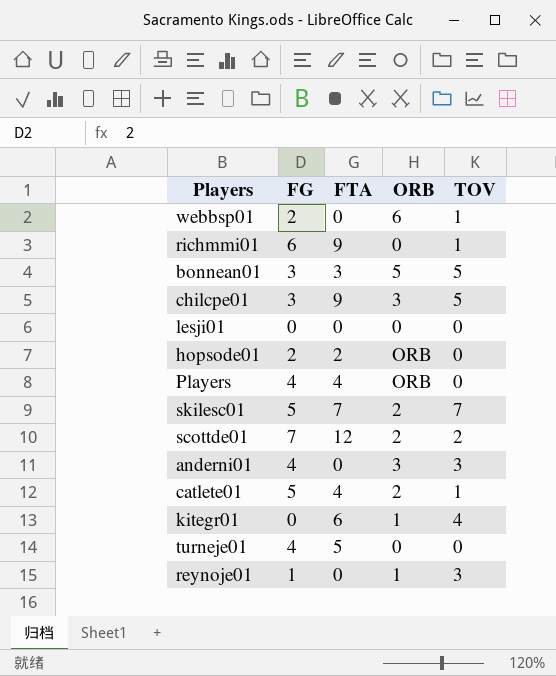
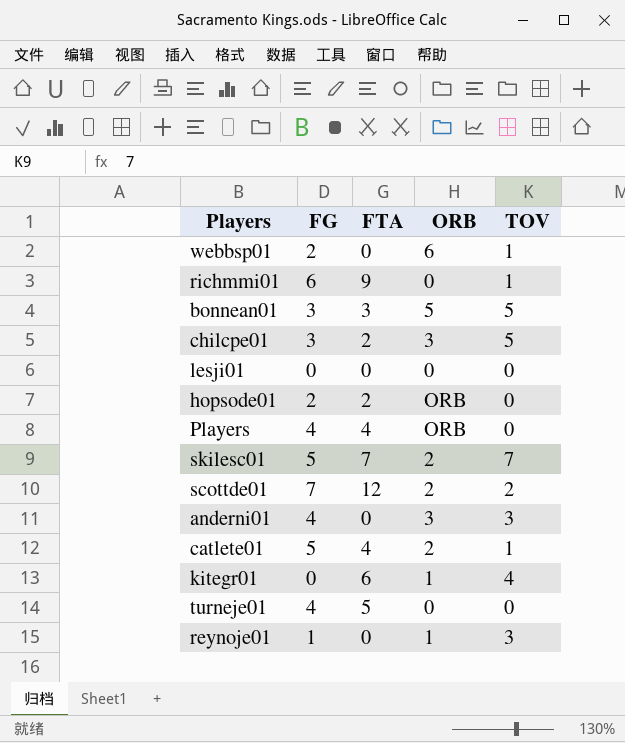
chilcpe01 | FTA: 9 -> 2

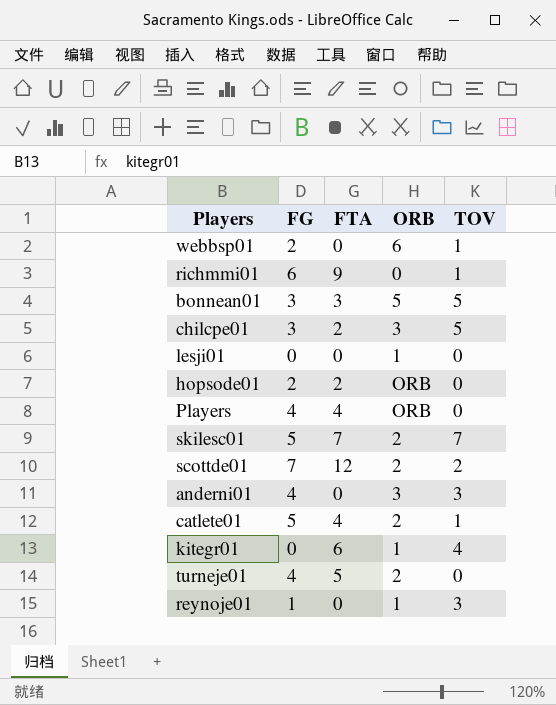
lesji01 | ORB: 0 -> 1
turneje01 | ORB: 0 -> 2

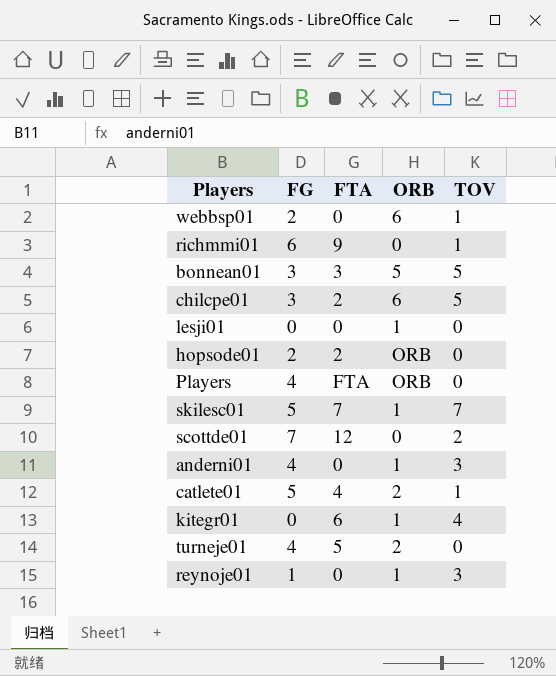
chilcpe01 | ORB: 3 -> 6
Players | FTA: 4 -> FTA
skilesc01 | ORB: 2 -> 1
scottde01 | ORB: 2 -> 0
anderni01 | ORB: 3 -> 1

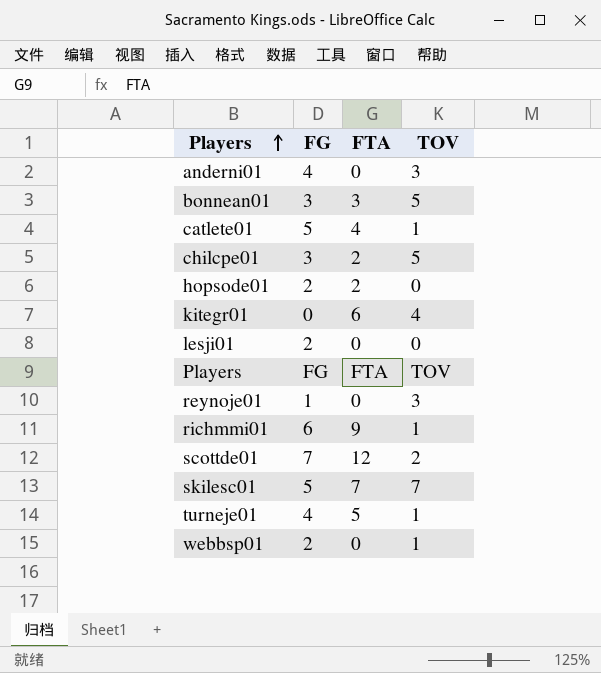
row order: none -> Players ascending
column ORB | position: 4 -> none
lesji01 | FG: 0 -> 2
Players | FG: 4 -> FG
Players | TOV: 0 -> TOV
turneje01 | TOV: 0 -> 1

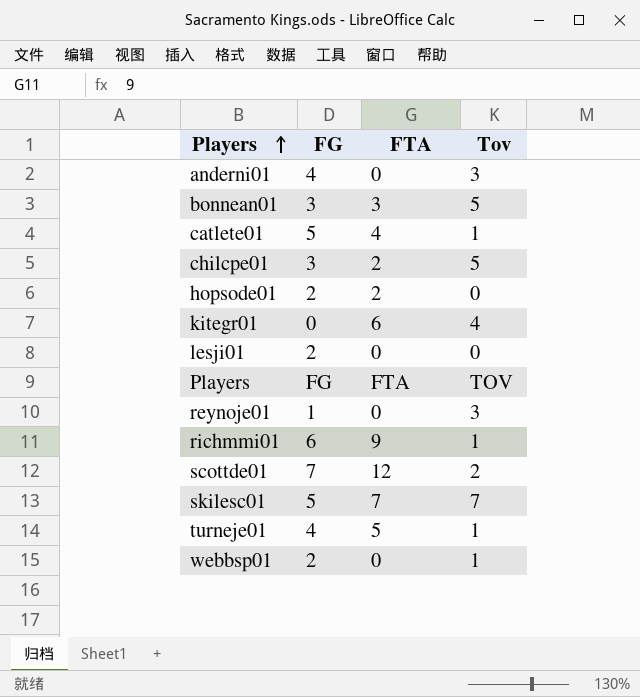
column name: TOV -> Tov

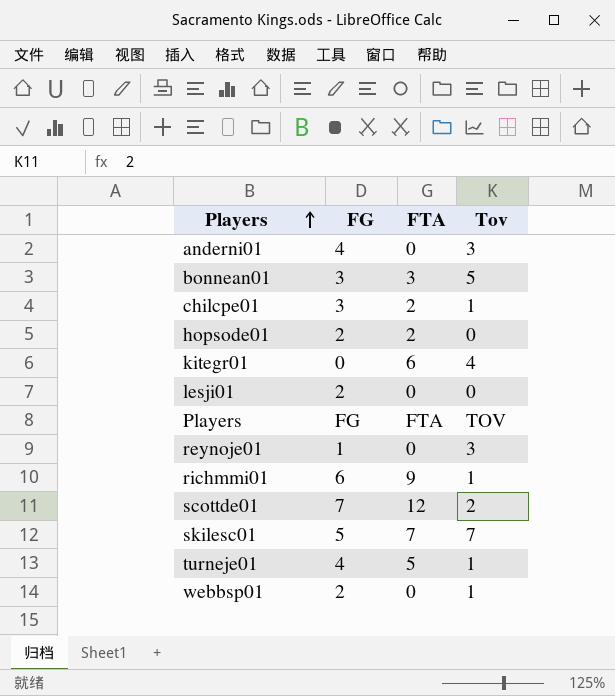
row catlete01: 5 | 4 | 1 -> none
chilcpe01 | Tov: 5 -> 1

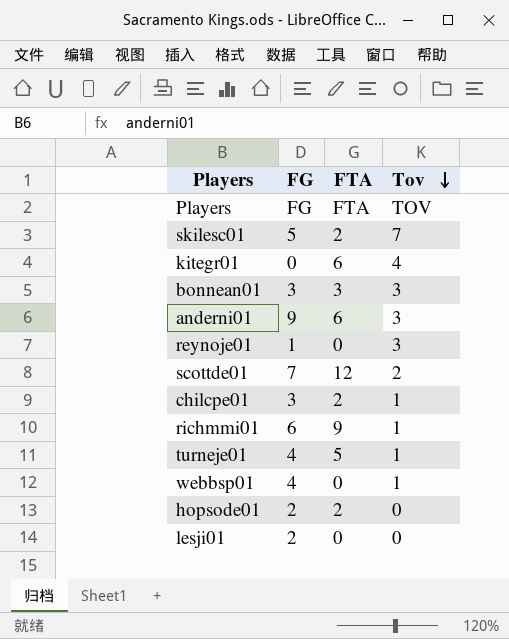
row order: Players ascending -> Tov descending
skilesc01 | FTA: 7 -> 2
bonnean01 | Tov: 5 -> 3
anderni01 | FG: 4 -> 9
anderni01 | FTA: 0 -> 6
webbsp01 | FG: 2 -> 4

